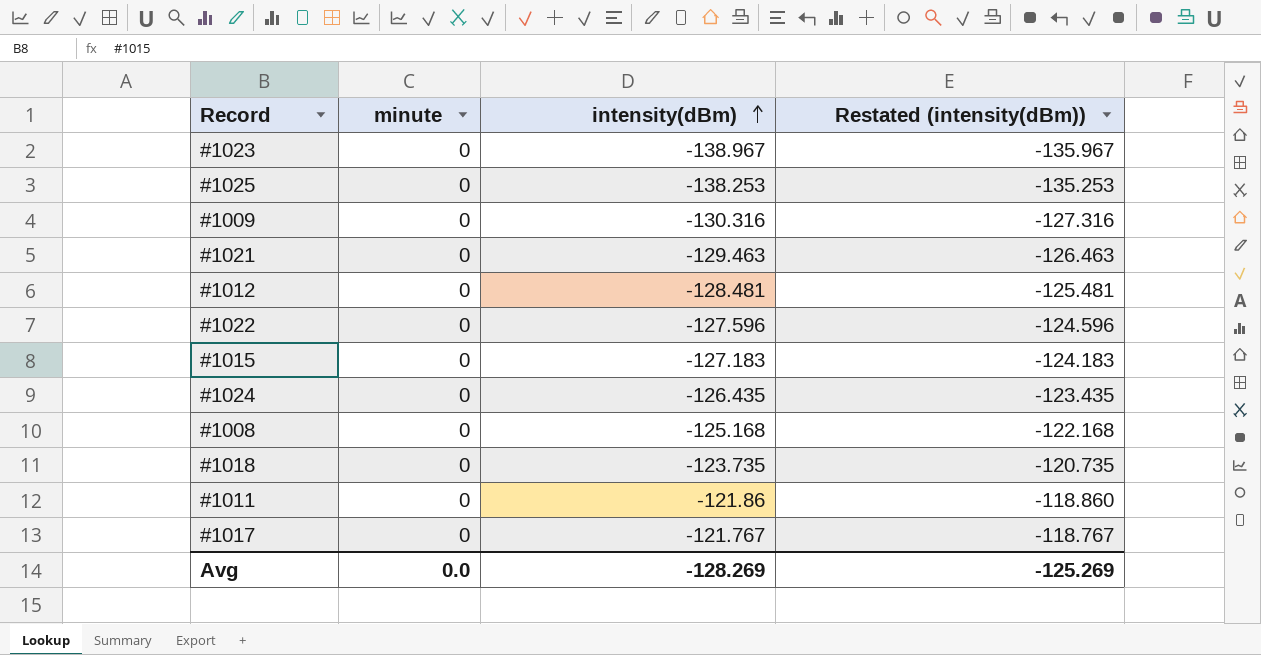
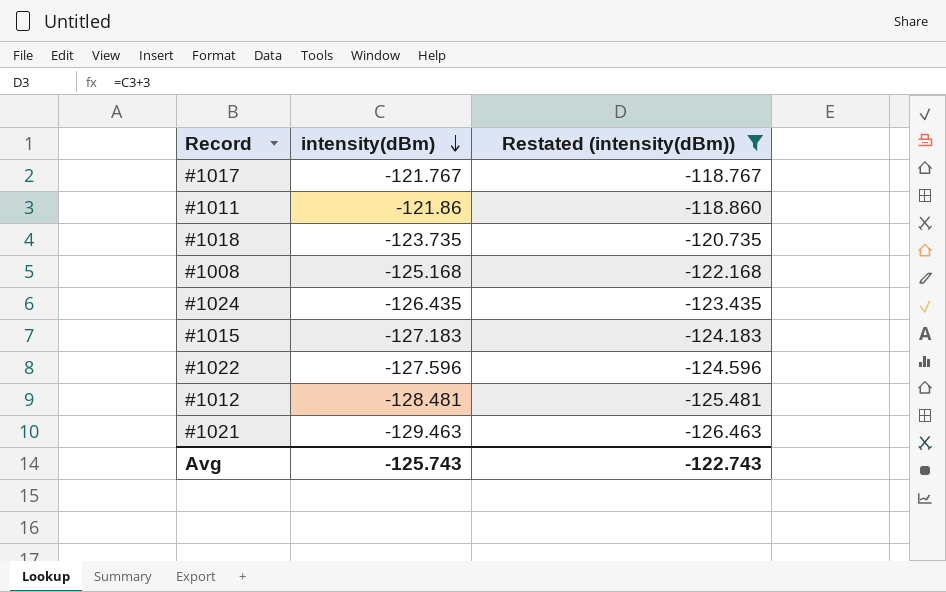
filter: none -> Restated (intensity(dBm)) >= -126.463
row order: intensity(dBm) ascending -> intensity(dBm) descending
column minute | position: 2 -> none
Avg | intensity(dBm): -128.269 -> -125.743
Avg | Restated (intensity(dBm)): -125.269 -> -122.743

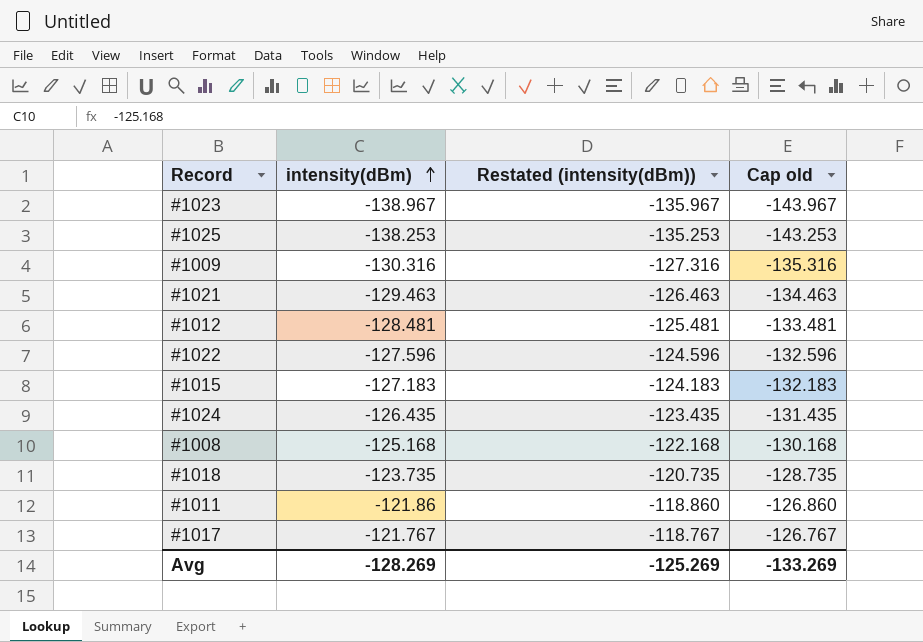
filter: Restated (intensity(dBm)) >= -126.463 -> none
row order: intensity(dBm) descending -> intensity(dBm) ascending
column Cap old | formula: none -> [intensity(dBm)] - 5
Avg | intensity(dBm): -125.743 -> -128.269
Avg | Restated (intensity(dBm)): -122.743 -> -125.269

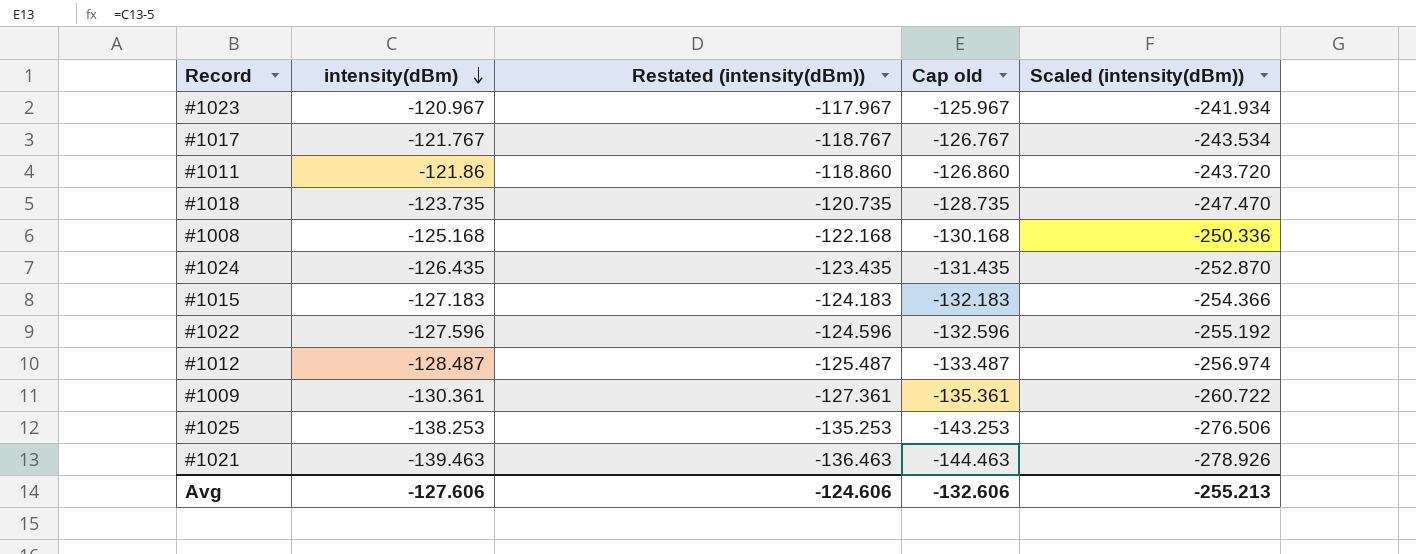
row order: intensity(dBm) ascending -> intensity(dBm) descending
column Scaled (intensity(dBm)) | formula: none -> [intensity(dBm)] * 2
#1023 | intensity(dBm): -138.967 -> -120.967
#1023 | Restated (intensity(dBm)): -135.967 -> -117.967
#1023 | Cap old: -143.967 -> -125.967
#1012 | intensity(dBm): -128.481 -> -128.487
#1012 | Restated (intensity(dBm)): -125.481 -> -125.487
#1012 | Cap old: -133.481 -> -133.487
#1009 | intensity(dBm): -130.316 -> -130.361
#1009 | Restated (intensity(dBm)): -127.316 -> -127.361
#1009 | Cap old: -135.316 -> -135.361
#1021 | intensity(dBm): -129.463 -> -139.463
#1021 | Restated (intensity(dBm)): -126.463 -> -136.463
#1021 | Cap old: -134.463 -> -144.463
Avg | intensity(dBm): -128.269 -> -127.606
Avg | Restated (intensity(dBm)): -125.269 -> -124.606
Avg | Cap old: -133.269 -> -132.606

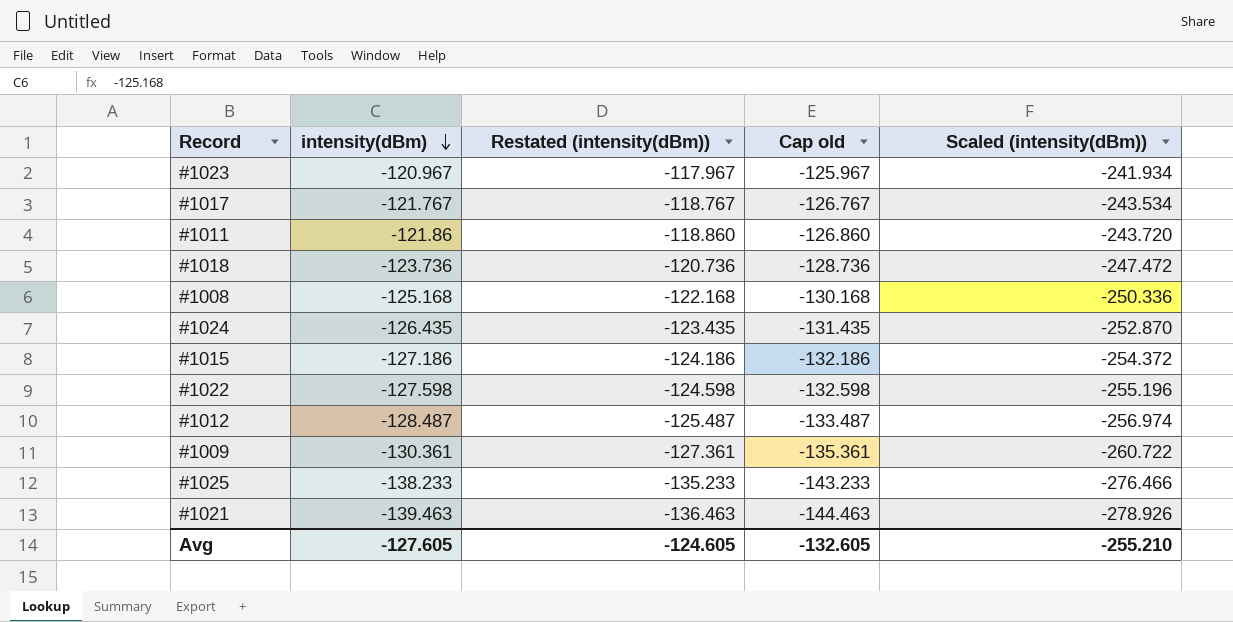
#1018 | intensity(dBm): -123.735 -> -123.736
#1018 | Restated (intensity(dBm)): -120.735 -> -120.736
#1018 | Cap old: -128.735 -> -128.736
#1018 | Scaled (intensity(dBm)): -247.470 -> -247.472
#1015 | intensity(dBm): -127.183 -> -127.186
#1015 | Restated (intensity(dBm)): -124.183 -> -124.186
#1015 | Cap old: -132.183 -> -132.186
#1015 | Scaled (intensity(dBm)): -254.366 -> -254.372
#1022 | intensity(dBm): -127.596 -> -127.598
#1022 | Restated (intensity(dBm)): -124.596 -> -124.598
#1022 | Cap old: -132.596 -> -132.598
#1022 | Scaled (intensity(dBm)): -255.192 -> -255.196
#1025 | intensity(dBm): -138.253 -> -138.233
#1025 | Restated (intensity(dBm)): -135.253 -> -135.233
#1025 | Cap old: -143.253 -> -143.233
#1025 | Scaled (intensity(dBm)): -276.506 -> -276.466
Avg | intensity(dBm): -127.606 -> -127.605
Avg | Restated (intensity(dBm)): -124.606 -> -124.605
Avg | Cap old: -132.606 -> -132.605
Avg | Scaled (intensity(dBm)): -255.213 -> -255.210

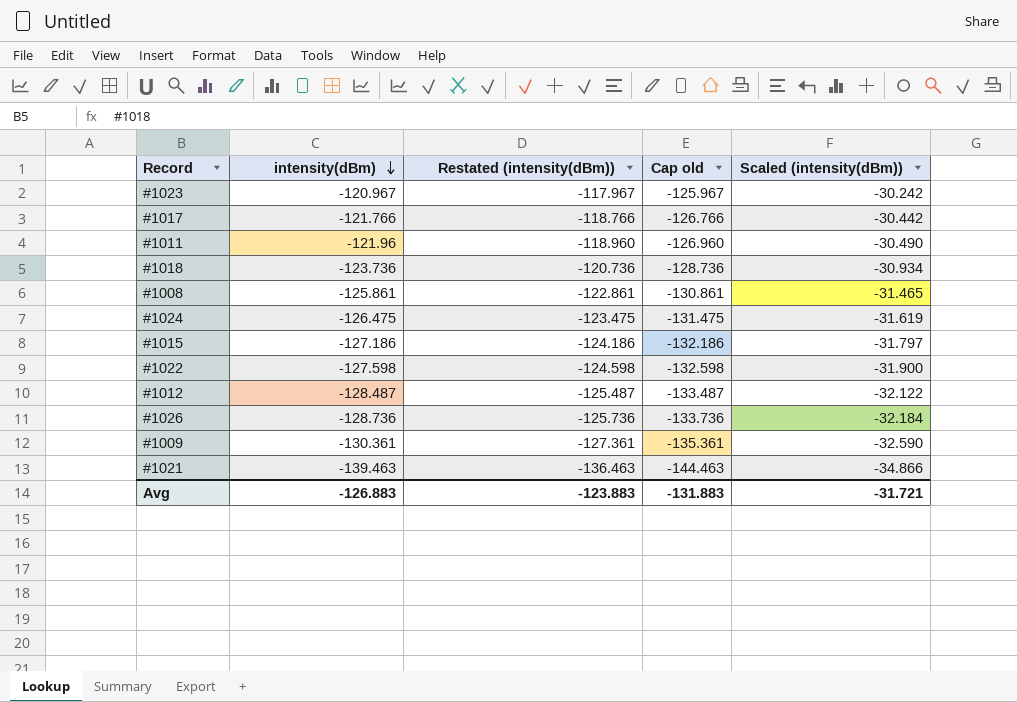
column Scaled (intensity(dBm)) | formula: [intensity(dBm)] * 2 -> [intensity(dBm)] * 0.25
row #1025: -138.233 | -135.233 | -143.233 | -276.466 -> none
#1017 | intensity(dBm): -121.767 -> -121.766
#1017 | Restated (intensity(dBm)): -118.767 -> -118.766
#1017 | Cap old: -126.767 -> -126.766
#1011 | intensity(dBm): -121.86 -> -121.96
#1011 | Restated (intensity(dBm)): -118.860 -> -118.960
#1011 | Cap old: -126.860 -> -126.960
#1008 | intensity(dBm): -125.168 -> -125.861
#1008 | Restated (intensity(dBm)): -122.168 -> -122.861
#1008 | Cap old: -130.168 -> -130.861
#1024 | intensity(dBm): -126.435 -> -126.475
#1024 | Restated (intensity(dBm)): -123.435 -> -123.475
#1024 | Cap old: -131.435 -> -131.475
row #1026: none -> -128.736 | -125.736 | -133.736 | -32.184
Avg | intensity(dBm): -127.605 -> -126.883
Avg | Restated (intensity(dBm)): -124.605 -> -123.883
Avg | Cap old: -132.605 -> -131.883
Avg | Scaled (intensity(dBm)): -255.210 -> -31.721

